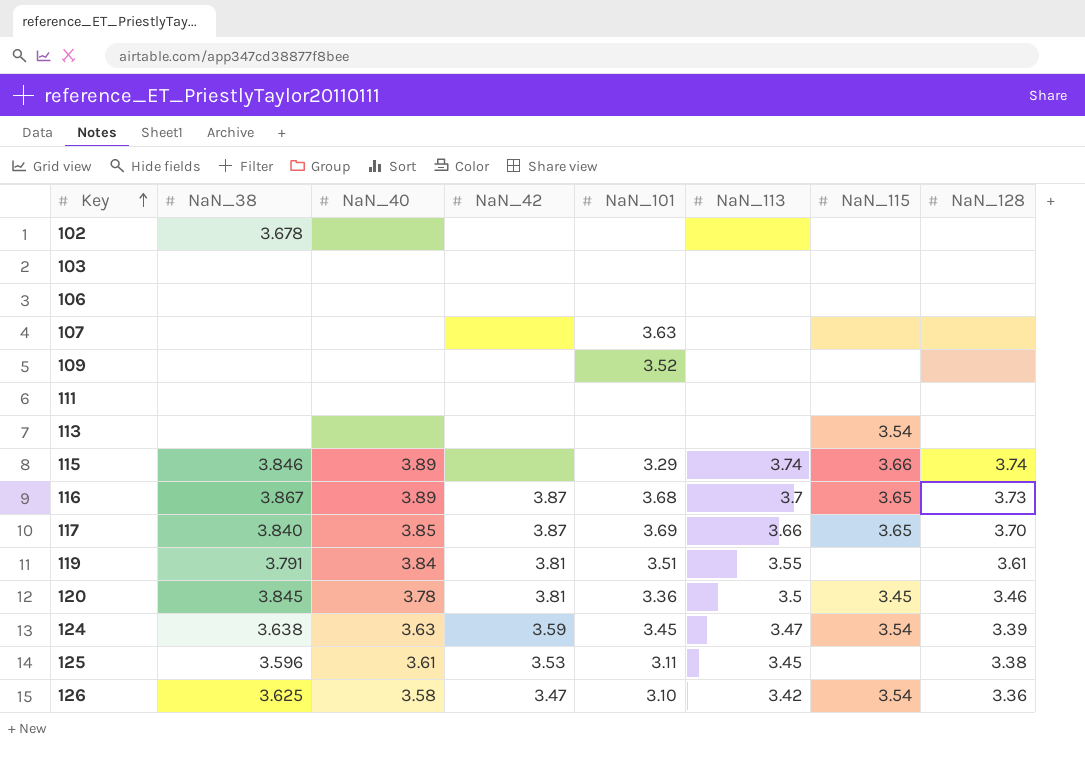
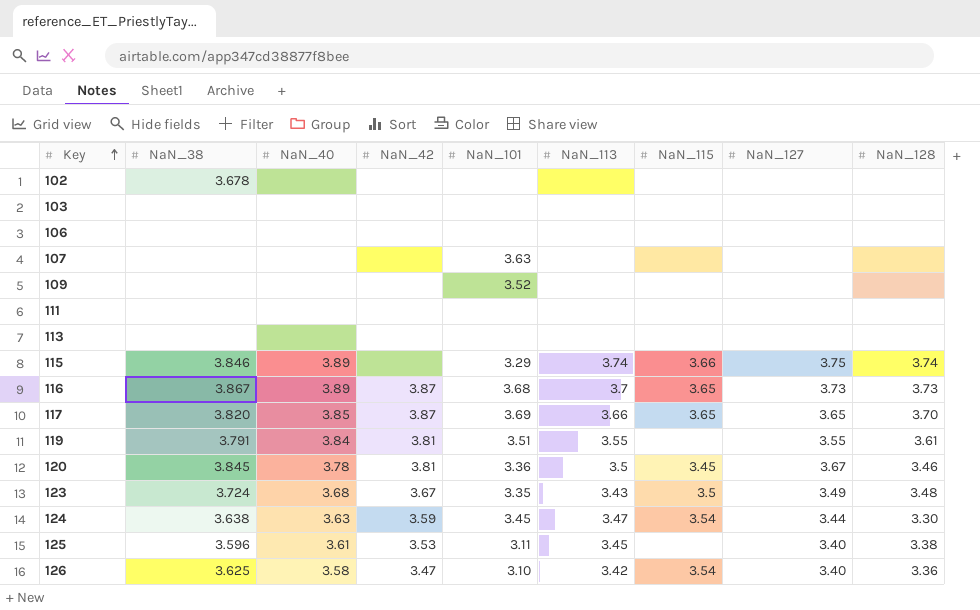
column NaN_127 | position: none -> 8
113 | NaN_115: 3.54 -> none
117 | NaN_38: 3.840 -> 3.820
row 123: none -> 3.724 | 3.68 | 3.67 | 3.35 | 3.43 | 3.5 | 3.49 | 3.48
124 | NaN_128: 3.39 -> 3.30

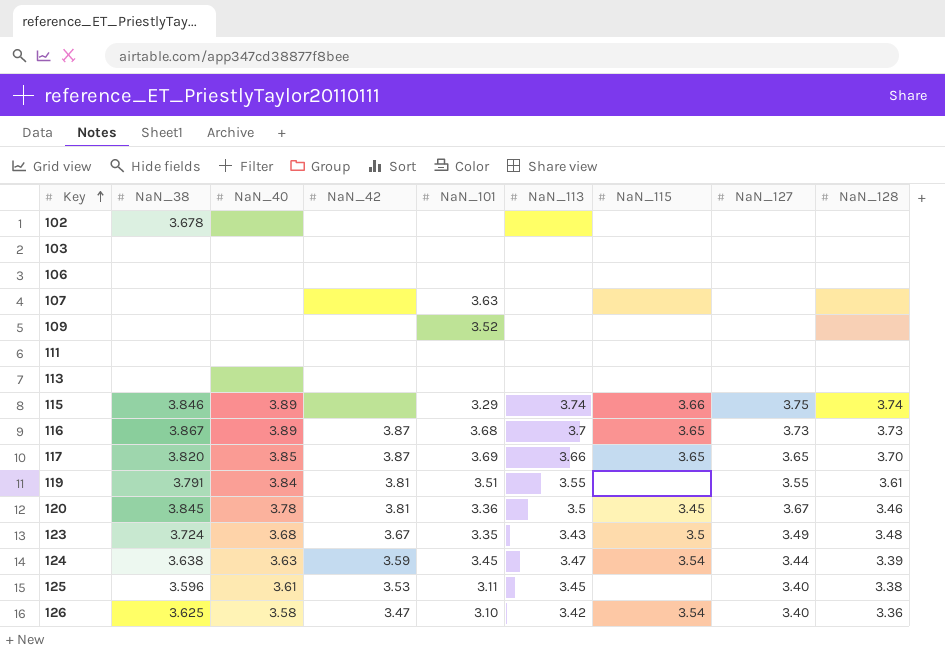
124 | NaN_128: 3.30 -> 3.39

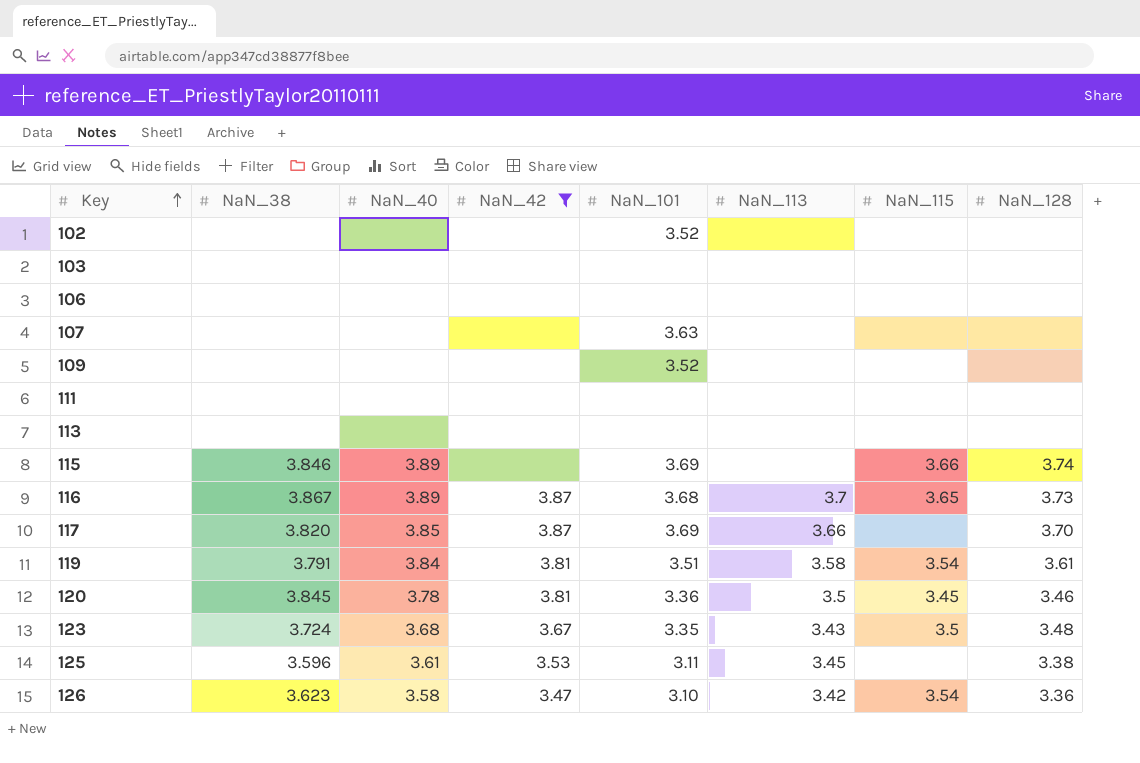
filter: none -> NaN_42 != 3.59
column NaN_127 | position: 8 -> none
102 | NaN_38: 3.678 -> none
102 | NaN_101: none -> 3.52
115 | NaN_101: 3.29 -> 3.69
115 | NaN_113: 3.74 -> none
117 | NaN_115: 3.65 -> none
119 | NaN_113: 3.55 -> 3.58
119 | NaN_115: none -> 3.54
126 | NaN_38: 3.625 -> 3.623

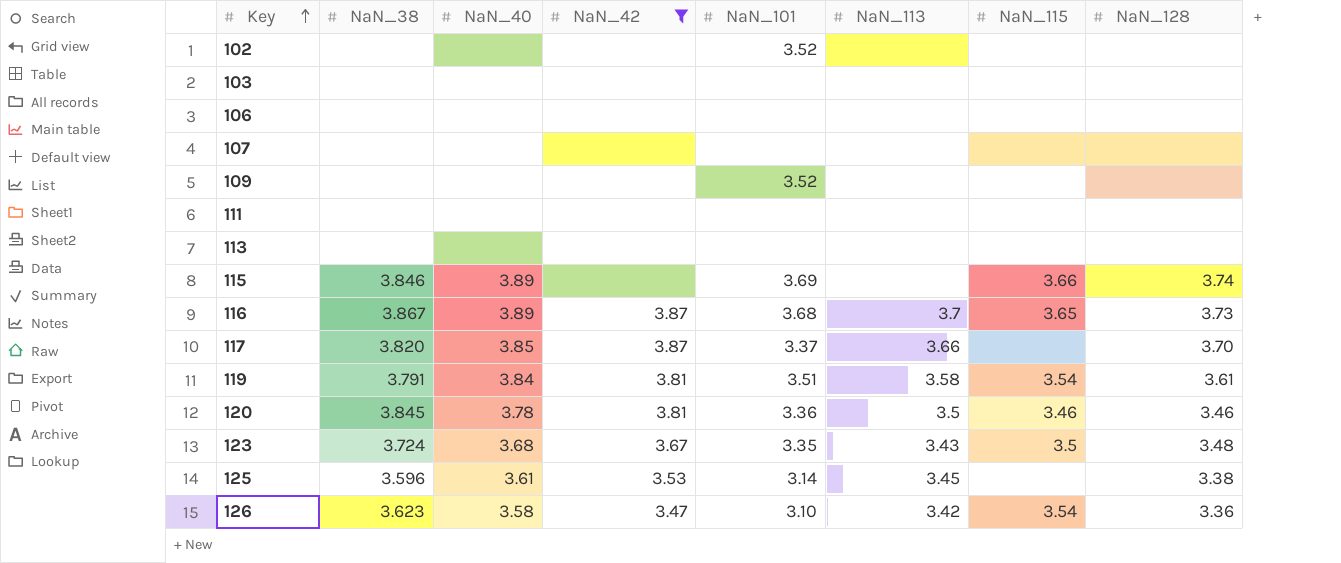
107 | NaN_101: 3.63 -> none
117 | NaN_101: 3.69 -> 3.37
120 | NaN_115: 3.45 -> 3.46
125 | NaN_101: 3.11 -> 3.14

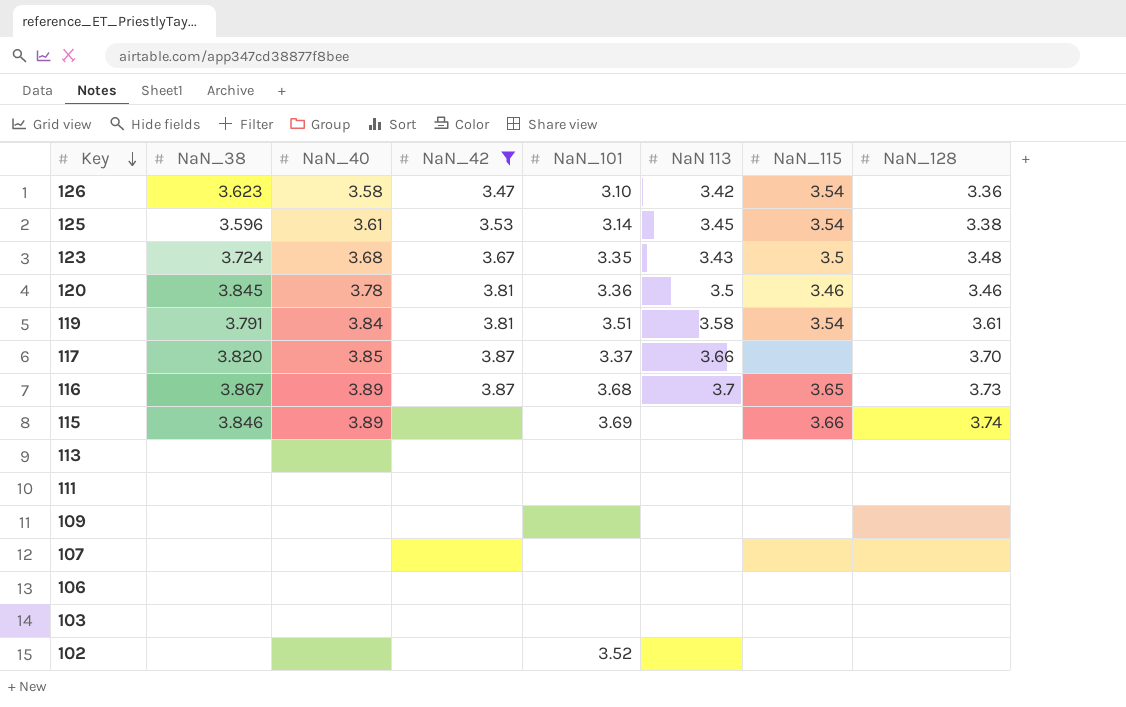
row order: Key ascending -> Key descending
column name: NaN_113 -> NaN 113
125 | NaN_115: none -> 3.54
109 | NaN_101: 3.52 -> none

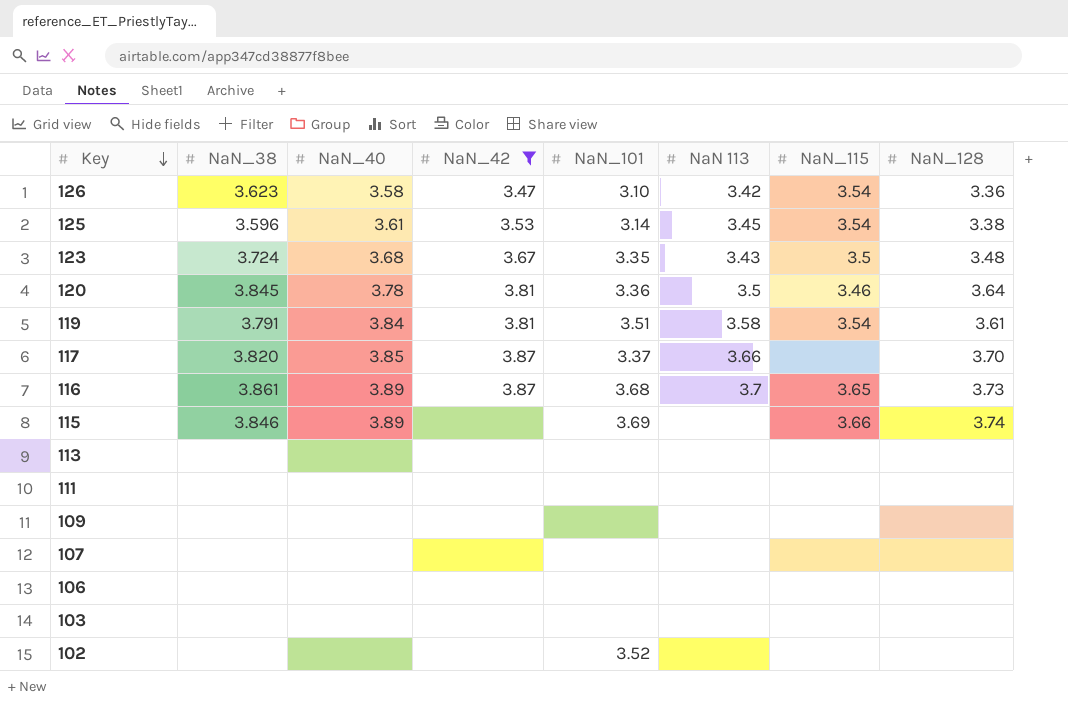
120 | NaN_128: 3.46 -> 3.64
116 | NaN_38: 3.867 -> 3.861

